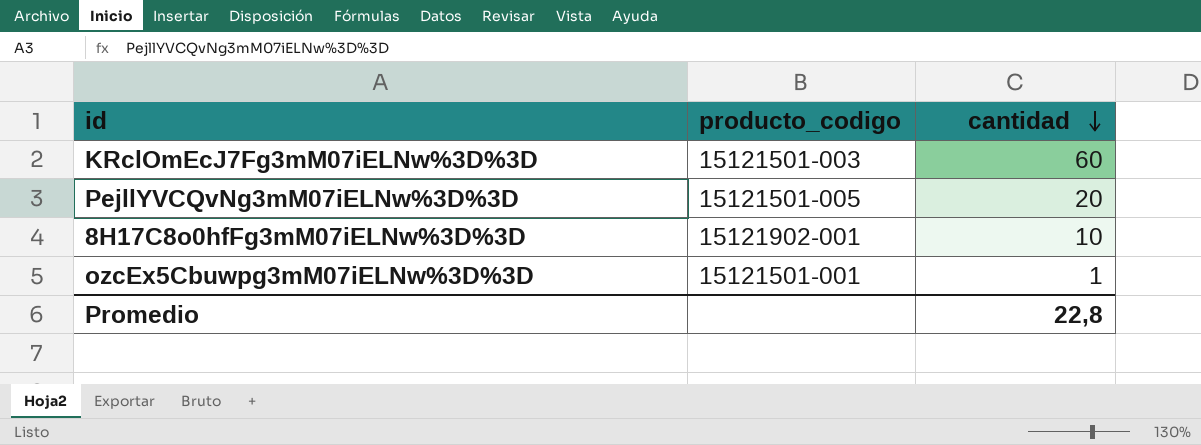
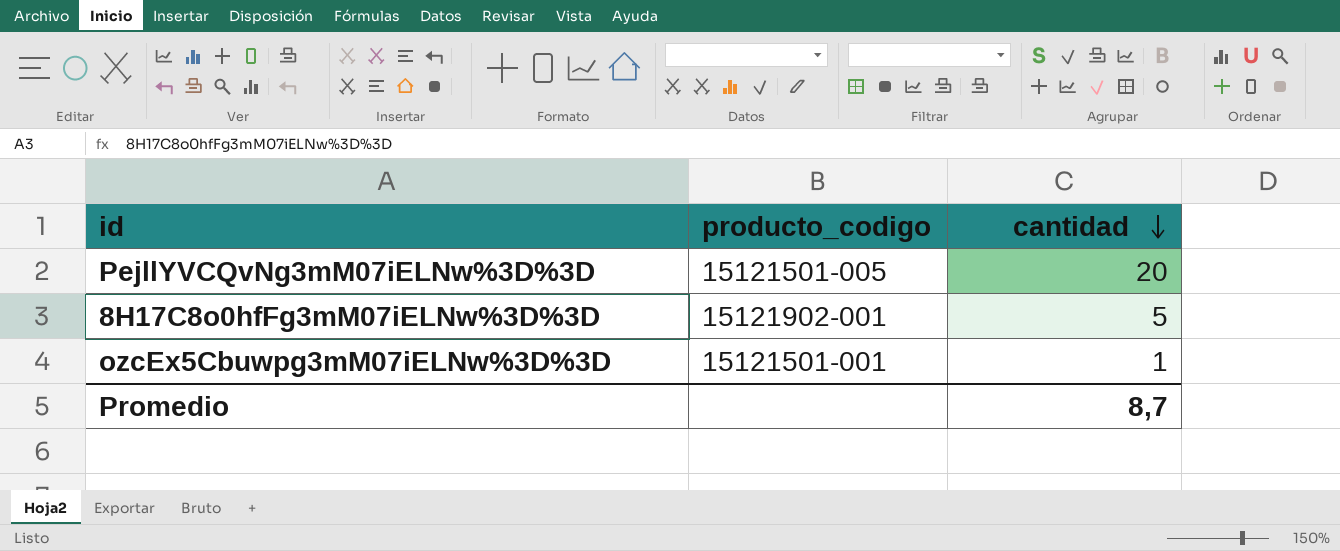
row KRclOmEcJ7Fg3mM07iELNw%3D%3D: 15121501-003 | 60 -> none
8H17C8o0hfFg3mM07iELNw%3D%3D | cantidad: 10 -> 5
Promedio | cantidad: 22,8 -> 8,7

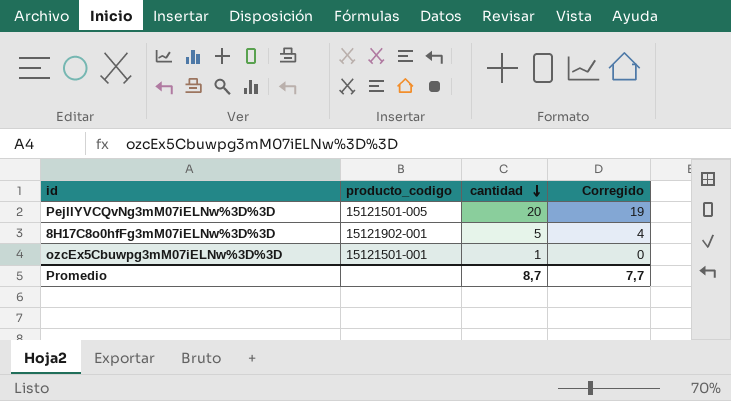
column Corregido | formula: none -> [cantidad] - 1

